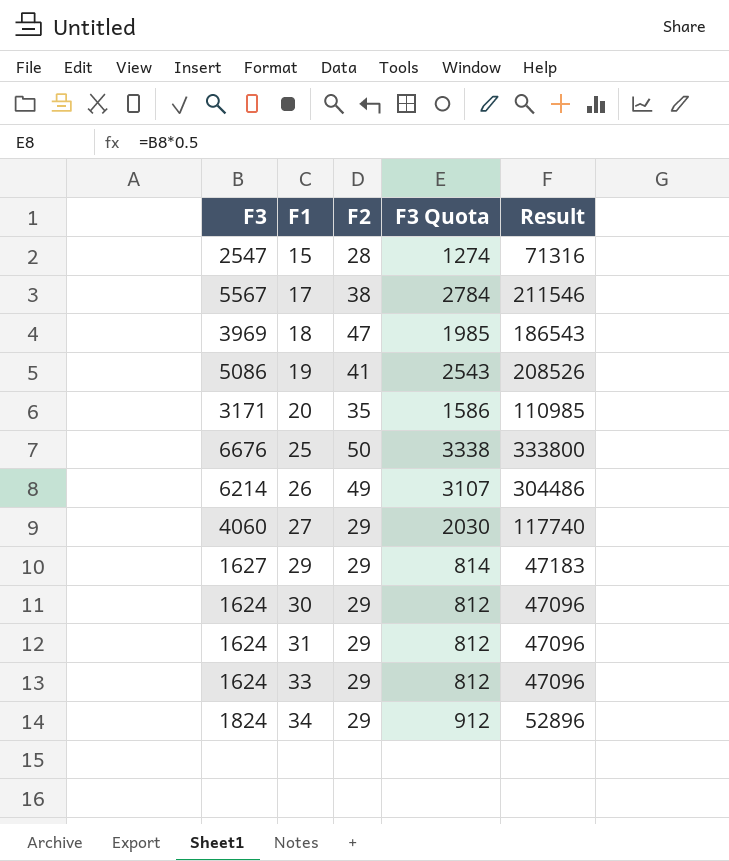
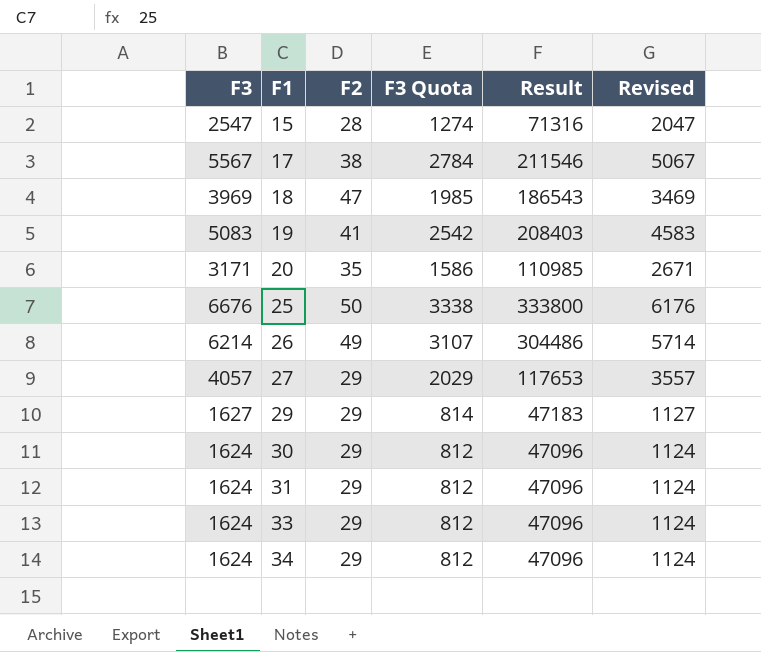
column Revised | formula: none -> [F3] - 500
19 | F3: 5086 -> 5083
19 | F3 Quota: 2543 -> 2542
19 | Result: 208526 -> 208403
27 | F3: 4060 -> 4057
27 | F3 Quota: 2030 -> 2029
27 | Result: 117740 -> 117653
34 | F3: 1824 -> 1624
34 | F3 Quota: 912 -> 812
34 | Result: 52896 -> 47096

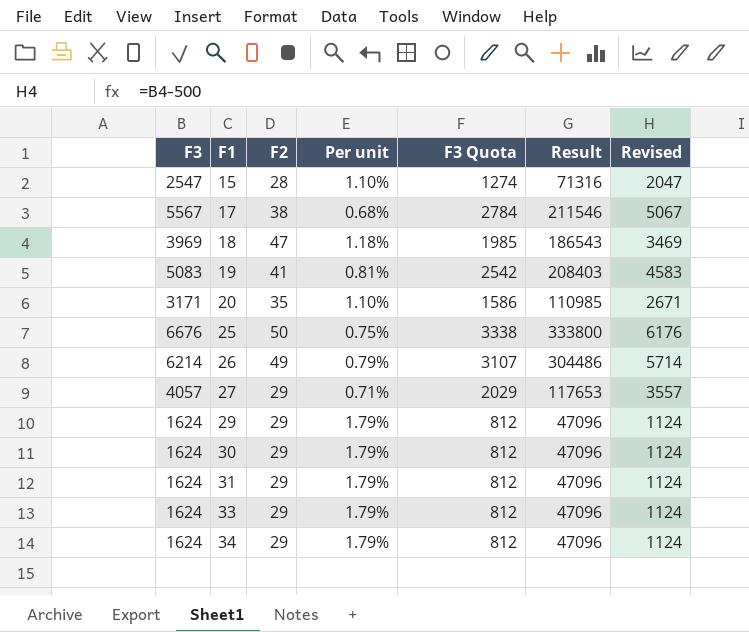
column Per unit | formula: none -> [F2] / [F3]
29 | F3: 1627 -> 1624
29 | F3 Quota: 814 -> 812
29 | Result: 47183 -> 47096
29 | Revised: 1127 -> 1124

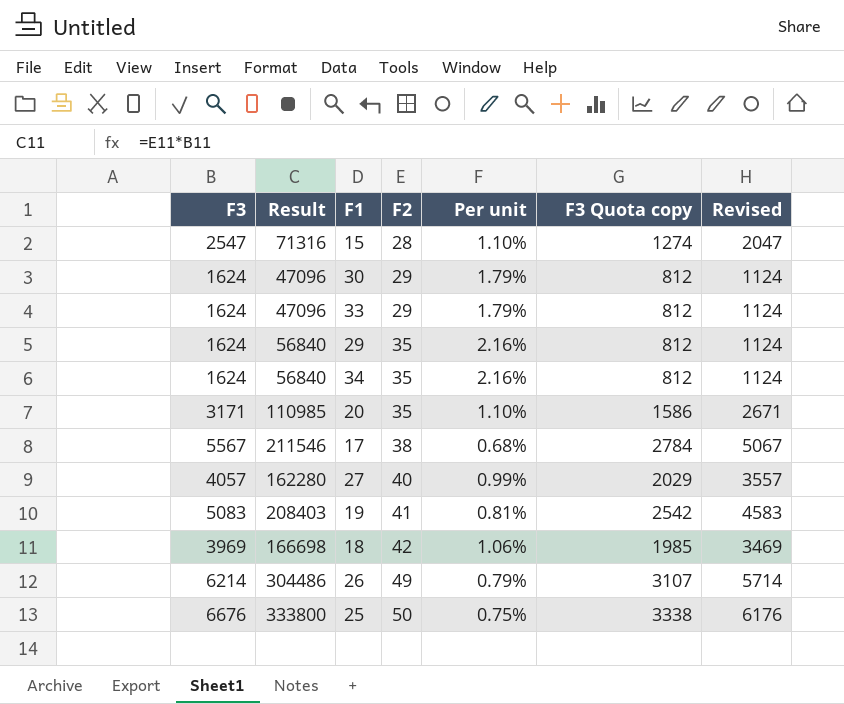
row order: F1 ascending -> F2 ascending
column Result | position: 6 -> 2
column name: F3 Quota -> F3 Quota copy
row 31: 1624 | 29 | 1.79% | 812 | 47096 | 1124 -> none
29 | Result: 47096 -> 56840
29 | F2: 29 -> 35
29 | Per unit: 1.79% -> 2.16%
34 | Result: 47096 -> 56840
34 | F2: 29 -> 35
34 | Per unit: 1.79% -> 2.16%
27 | Result: 117653 -> 162280
27 | F2: 29 -> 40
27 | Per unit: 0.71% -> 0.99%
18 | Result: 186543 -> 166698
18 | F2: 47 -> 42
18 | Per unit: 1.18% -> 1.06%

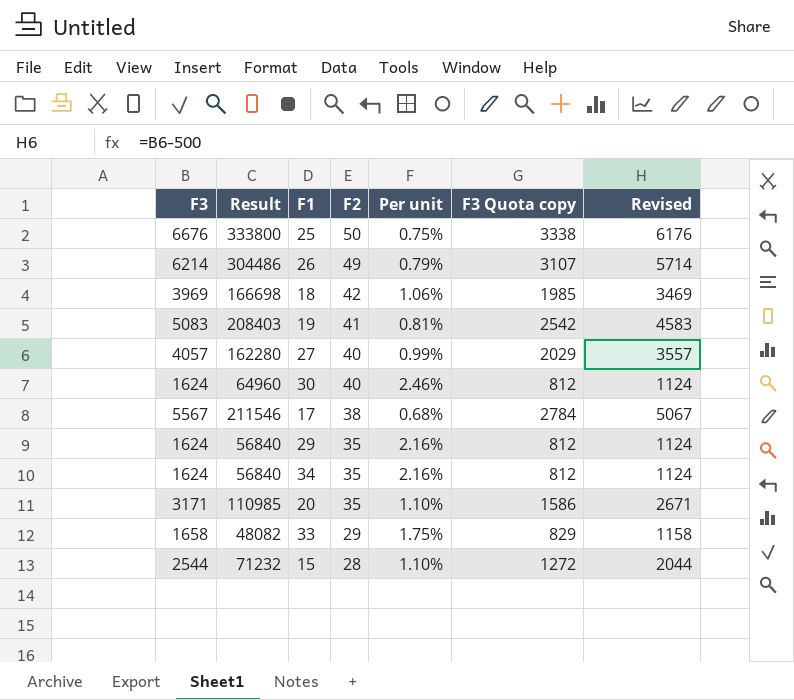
row order: F2 ascending -> F2 descending
30 | Result: 47096 -> 64960
30 | F2: 29 -> 40
30 | Per unit: 1.79% -> 2.46%
33 | F3: 1624 -> 1658
33 | Result: 47096 -> 48082
33 | Per unit: 1.79% -> 1.75%
33 | F3 Quota copy: 812 -> 829
33 | Revised: 1124 -> 1158
15 | F3: 2547 -> 2544
15 | Result: 71316 -> 71232
15 | F3 Quota copy: 1274 -> 1272
15 | Revised: 2047 -> 2044

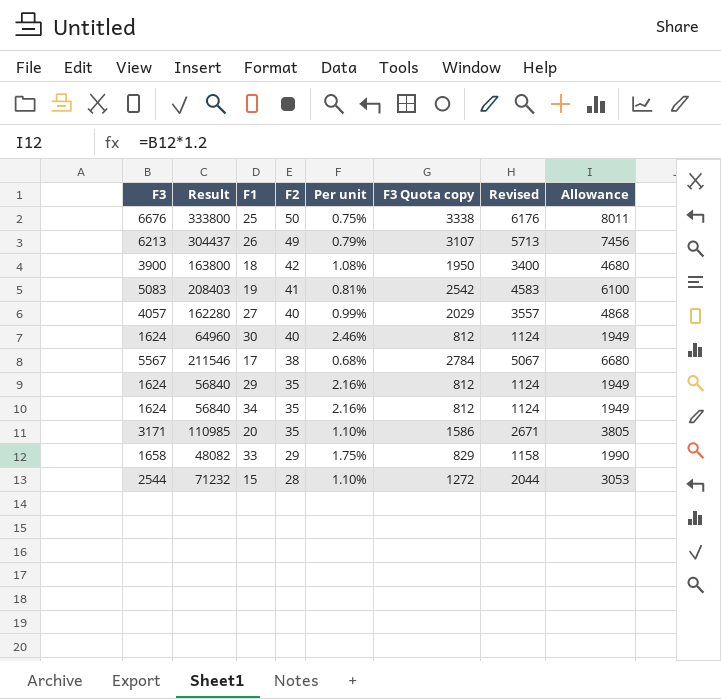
column Allowance | formula: none -> [F3] * 1.2
26 | F3: 6214 -> 6213
26 | Result: 304486 -> 304437
26 | Revised: 5714 -> 5713
18 | F3: 3969 -> 3900
18 | Result: 166698 -> 163800
18 | Per unit: 1.06% -> 1.08%
18 | F3 Quota copy: 1985 -> 1950
18 | Revised: 3469 -> 3400

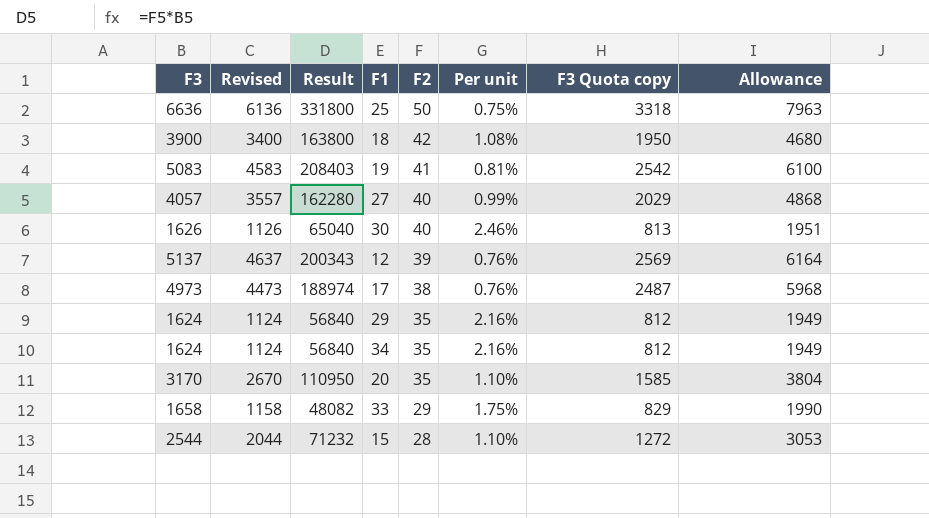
column Revised | position: 7 -> 2
row 26: 6213 | 304437 | 49 | 0.79% | 3107 | 5713 | 7456 -> none
25 | F3: 6676 -> 6636
25 | Revised: 6176 -> 6136
25 | Result: 333800 -> 331800
25 | F3 Quota copy: 3338 -> 3318
25 | Allowance: 8011 -> 7963
30 | F3: 1624 -> 1626
30 | Revised: 1124 -> 1126
30 | Result: 64960 -> 65040
30 | F3 Quota copy: 812 -> 813
30 | Allowance: 1949 -> 1951
row 12: none -> 5137 | 4637 | 200343 | 39 | 0.76% | 2569 | 6164
17 | F3: 5567 -> 4973
17 | Revised: 5067 -> 4473
17 | Result: 211546 -> 188974
17 | Per unit: 0.68% -> 0.76%
17 | F3 Quota copy: 2784 -> 2487
17 | Allowance: 6680 -> 5968
20 | F3: 3171 -> 3170
20 | Revised: 2671 -> 2670
20 | Result: 110985 -> 110950
20 | F3 Quota copy: 1586 -> 1585
20 | Allowance: 3805 -> 3804

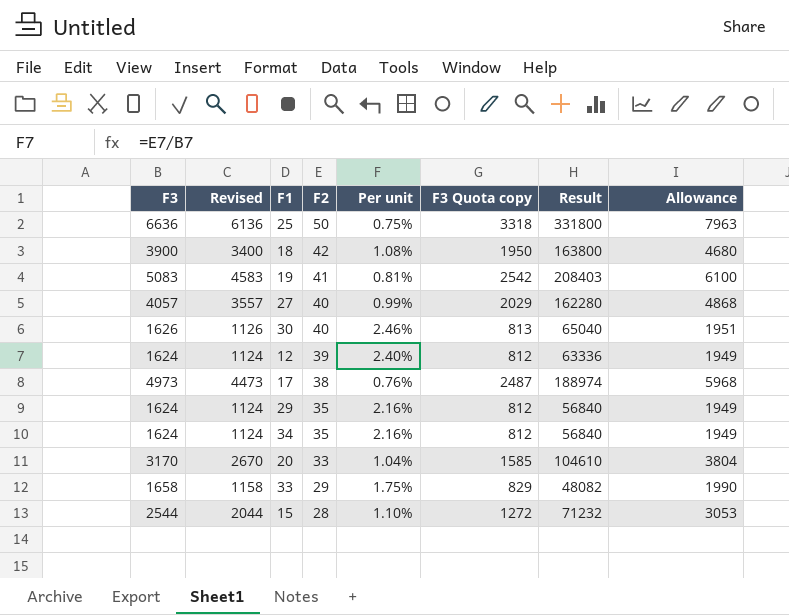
column Result | position: 3 -> 7
12 | F3: 5137 -> 1624
12 | Revised: 4637 -> 1124
12 | Per unit: 0.76% -> 2.40%
12 | F3 Quota copy: 2569 -> 812
12 | Result: 200343 -> 63336
12 | Allowance: 6164 -> 1949
20 | F2: 35 -> 33
20 | Per unit: 1.10% -> 1.04%
20 | Result: 110950 -> 104610

